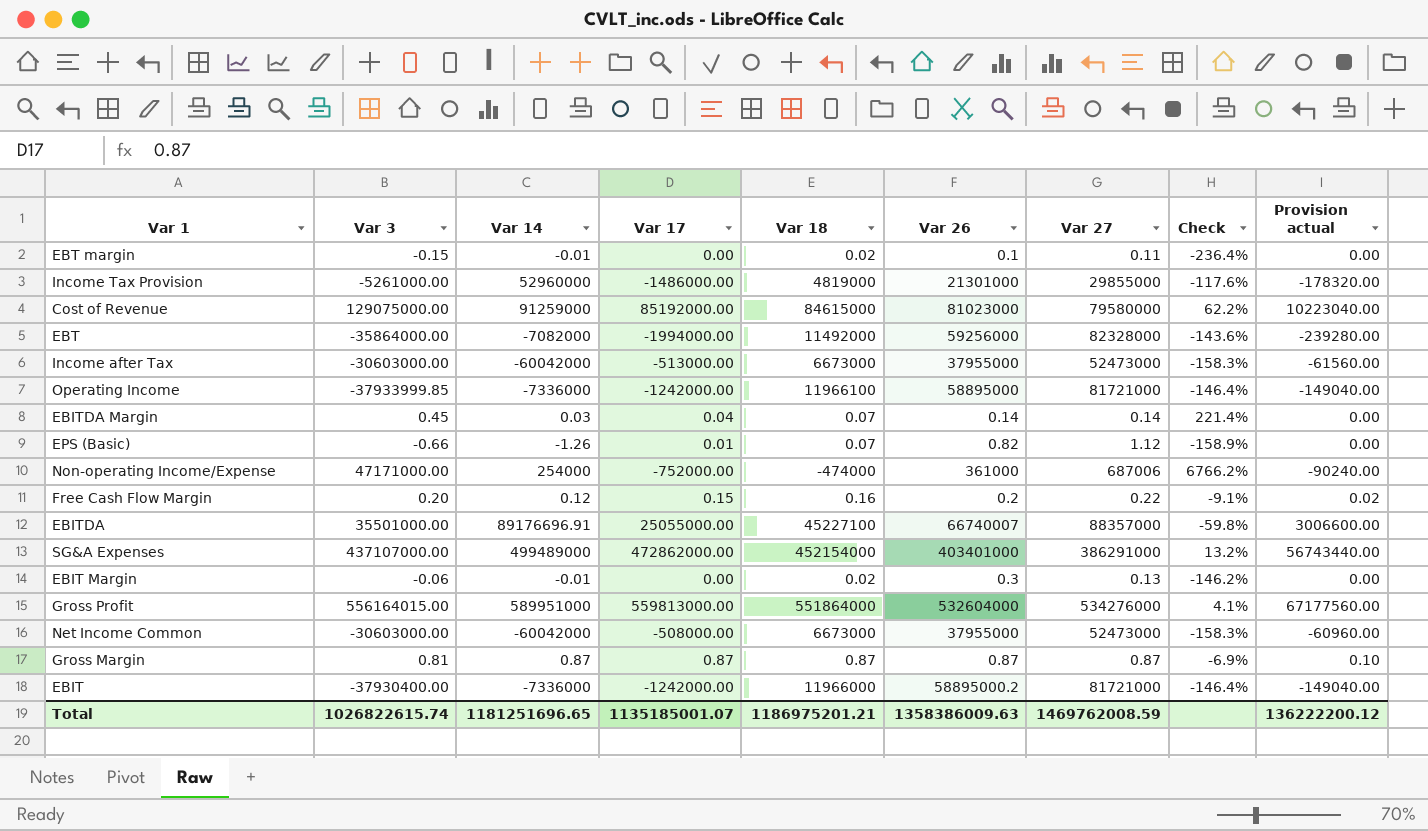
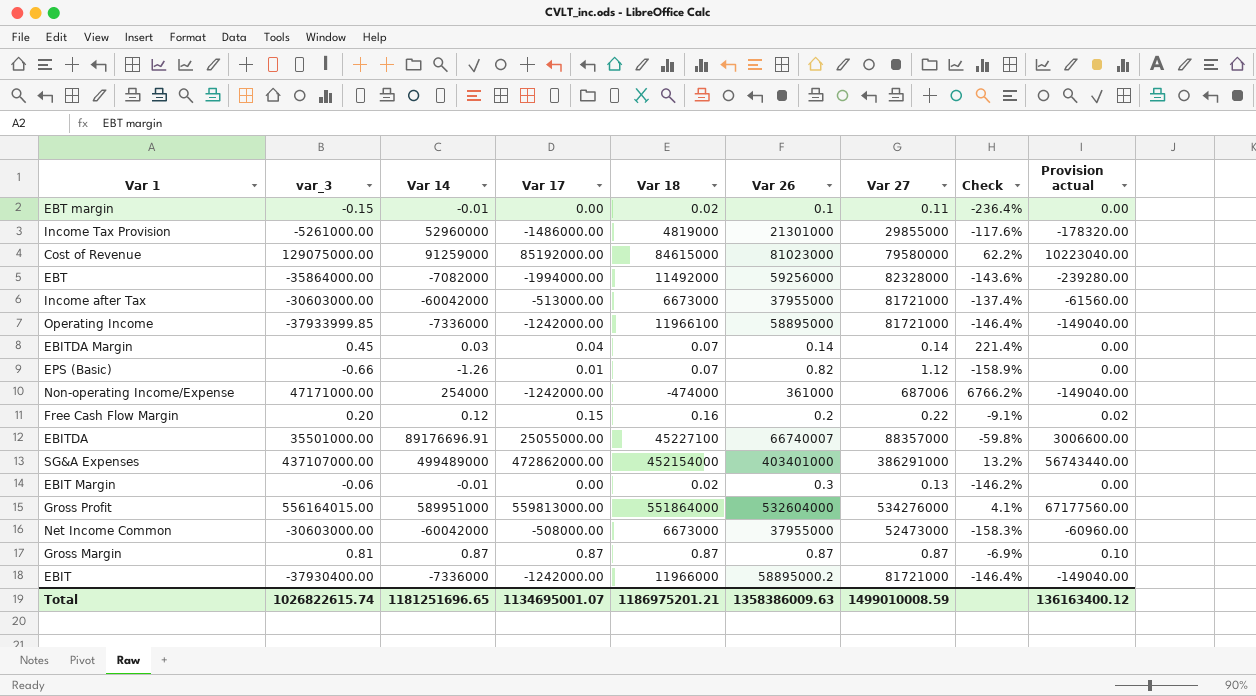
column name: Var 3 -> var_3
Income after Tax | Var 27: 52473000 -> 81721000
Income after Tax | Check: -158.3% -> -137.4%
Non-operating Income/Expense | Var 17: -752000.00 -> -1242000.00
Non-operating Income/Expense | Provision actual: -90240.00 -> -149040.00
Total | Var 17: 1135185001.07 -> 1134695001.07
Total | Var 27: 1469762008.59 -> 1499010008.59
Total | Provision actual: 136222200.12 -> 136163400.12

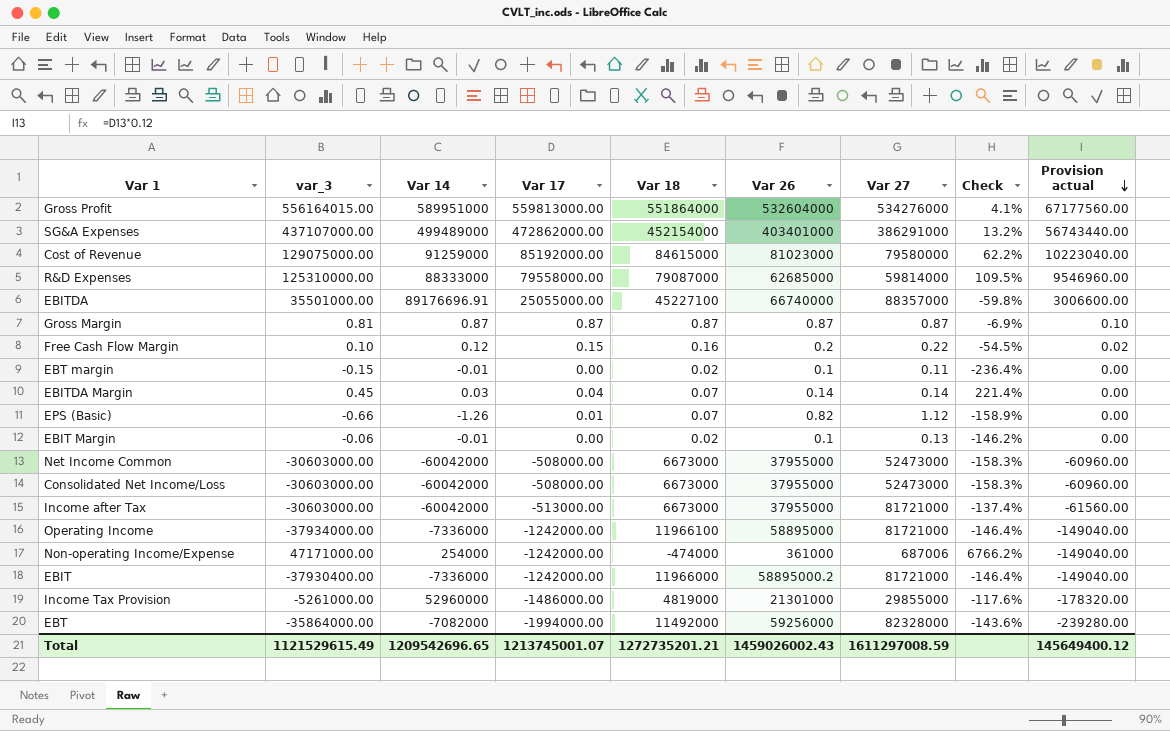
row order: none -> Provision actual descending
row R&D Expenses: none -> 125310000.00 | 88333000 | 79558000.00 | 79087000 | 62685000 | 59814000 | 109.5% | 9546960.00
EBITDA | Var 26: 66740007 -> 66740000
Free Cash Flow Margin | var_3: 0.20 -> 0.10
Free Cash Flow Margin | Check: -9.1% -> -54.5%
EBIT Margin | Var 26: 0.3 -> 0.1
row Consolidated Net Income/Loss: none -> -30603000.00 | -60042000 | -508000.00 | 6673000 | 37955000 | 52473000 | -158.3% | -60960.00
Operating Income | var_3: -37933999.85 -> -37934000.00
Total | var_3: 1026822615.74 -> 1121529615.49
Total | Var 14: 1181251696.65 -> 1209542696.65
Total | Var 17: 1134695001.07 -> 1213745001.07
Total | Var 18: 1186975201.21 -> 1272735201.21
Total | Var 26: 1358386009.63 -> 1459026002.43
Total | Var 27: 1499010008.59 -> 1611297008.59
Total | Provision actual: 136163400.12 -> 145649400.12

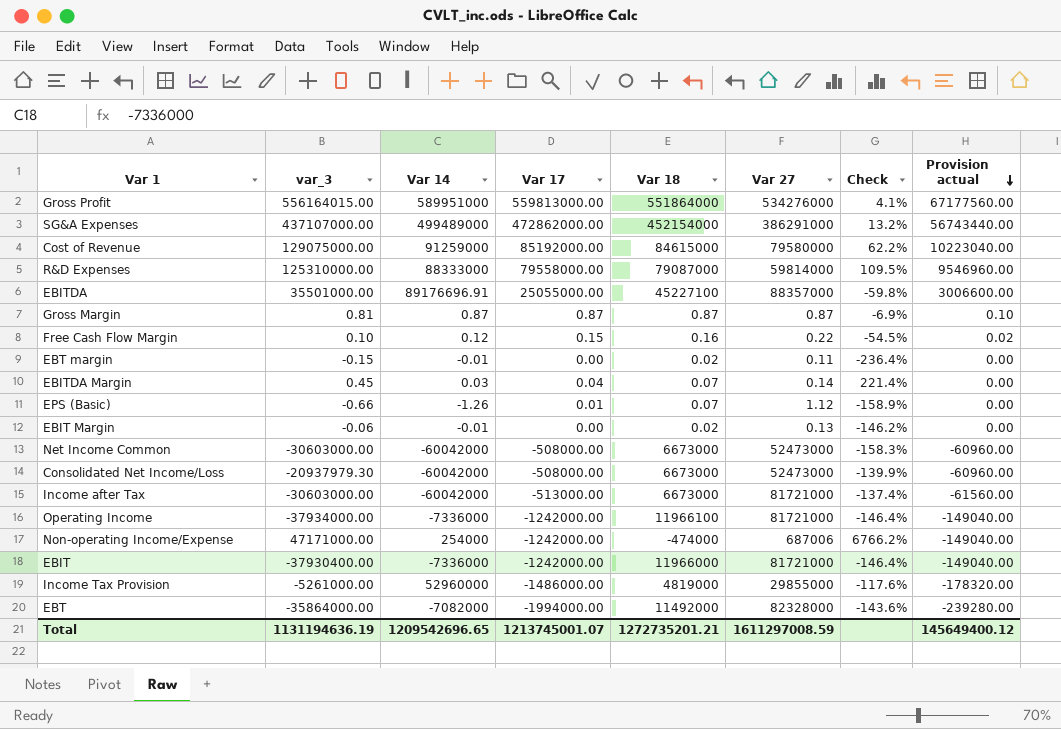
column Var 26 | position: 6 -> none
Consolidated Net Income/Loss | var_3: -30603000.00 -> -20937979.30
Consolidated Net Income/Loss | Check: -158.3% -> -139.9%
Total | var_3: 1121529615.49 -> 1131194636.19

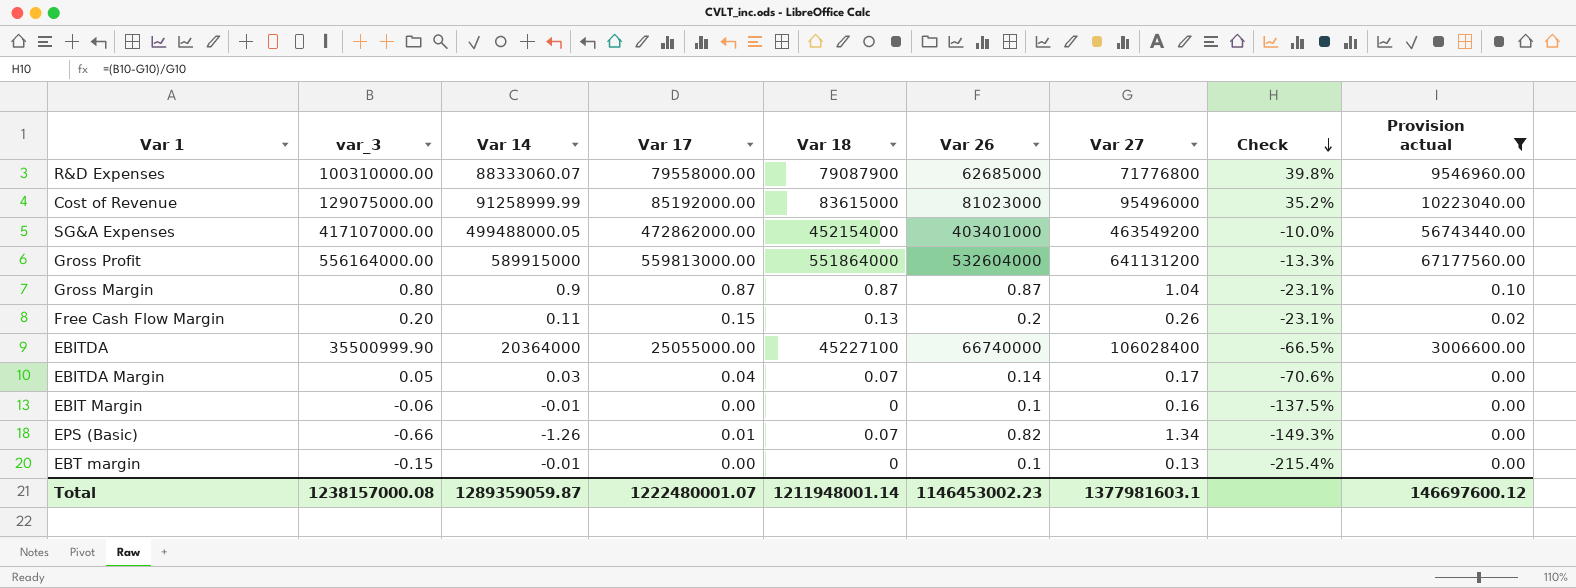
filter: none -> Provision actual >= 0.00
row order: Provision actual descending -> Check descending
column Var 26 | position: none -> 6
R&D Expenses | var_3: 125310000.00 -> 100310000.00
R&D Expenses | Var 14: 88333000 -> 88333060.07
R&D Expenses | Var 18: 79087000 -> 79087900
R&D Expenses | Var 27: 59814000 -> 71776800
R&D Expenses | Check: 109.5% -> 39.8%
Cost of Revenue | Var 14: 91259000 -> 91258999.99
Cost of Revenue | Var 18: 84615000 -> 83615000
Cost of Revenue | Var 27: 79580000 -> 95496000
Cost of Revenue | Check: 62.2% -> 35.2%
SG&A Expenses | var_3: 437107000.00 -> 417107000.00
SG&A Expenses | Var 14: 499489000 -> 499488000.05
SG&A Expenses | Var 27: 386291000 -> 463549200
SG&A Expenses | Check: 13.2% -> -10.0%
Gross Profit | var_3: 556164015.00 -> 556164000.00
Gross Profit | Var 14: 589951000 -> 589915000
Gross Profit | Var 27: 534276000 -> 641131200
Gross Profit | Check: 4.1% -> -13.3%
Gross Margin | var_3: 0.81 -> 0.80
Gross Margin | Var 14: 0.87 -> 0.9
Gross Margin | Var 27: 0.87 -> 1.04
Gross Margin | Check: -6.9% -> -23.1%
Free Cash Flow Margin | var_3: 0.10 -> 0.20
Free Cash Flow Margin | Var 14: 0.12 -> 0.11
Free Cash Flow Margin | Var 18: 0.16 -> 0.13
Free Cash Flow Margin | Var 27: 0.22 -> 0.26
Free Cash Flow Margin | Check: -54.5% -> -23.1%
EBITDA | var_3: 35501000.00 -> 35500999.90
EBITDA | Var 14: 89176696.91 -> 20364000
EBITDA | Var 27: 88357000 -> 106028400
EBITDA | Check: -59.8% -> -66.5%
EBITDA Margin | var_3: 0.45 -> 0.05
EBITDA Margin | Var 27: 0.14 -> 0.17
EBITDA Margin | Check: 221.4% -> -70.6%
EBIT Margin | Var 18: 0.02 -> 0
EBIT Margin | Var 27: 0.13 -> 0.16
EBIT Margin | Check: -146.2% -> -137.5%
EPS (Basic) | Var 27: 1.12 -> 1.34
EPS (Basic) | Check: -158.9% -> -149.3%
EBT margin | Var 18: 0.02 -> 0
EBT margin | Var 27: 0.11 -> 0.13
EBT margin | Check: -236.4% -> -215.4%
Total | var_3: 1131194636.19 -> 1238157000.08
Total | Var 14: 1209542696.65 -> 1289359059.87
Total | Var 17: 1213745001.07 -> 1222480001.07
Total | Var 18: 1272735201.21 -> 1211948001.14
Total | Var 27: 1611297008.59 -> 1377981603.1
Total | Provision actual: 145649400.12 -> 146697600.12

